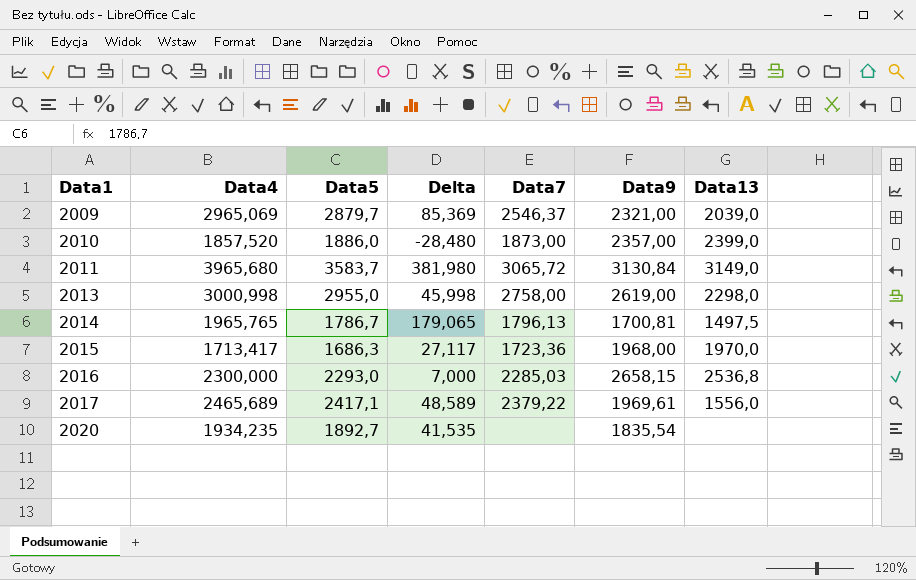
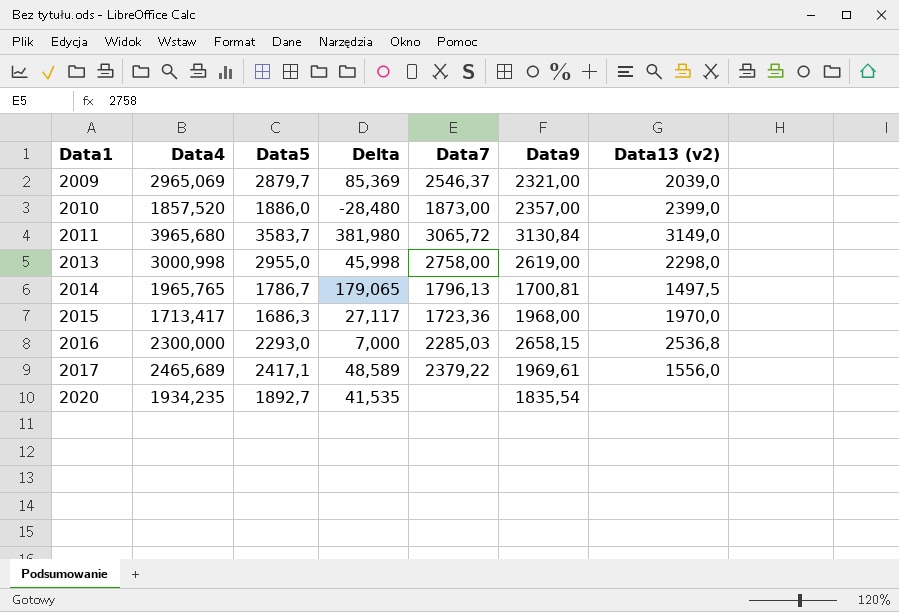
column name: Data13 -> Data13 (v2)

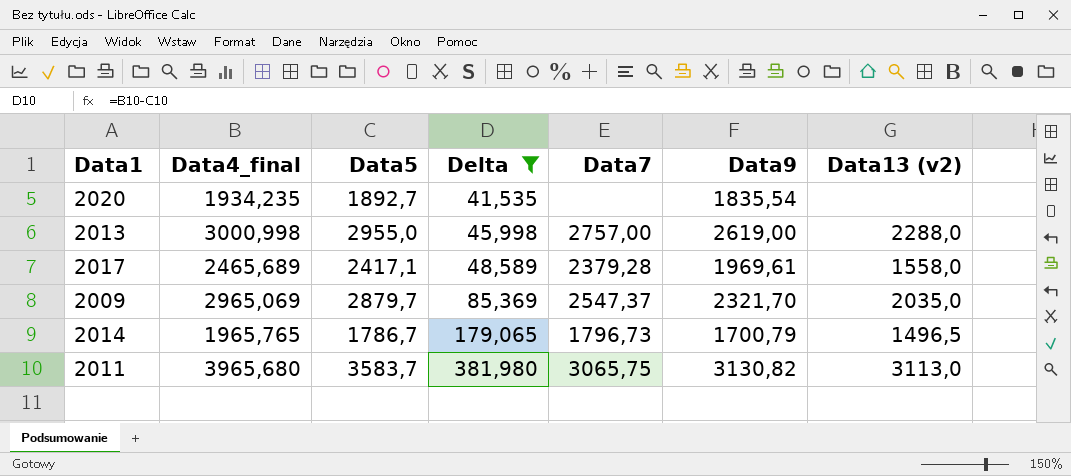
filter: none -> Delta >= 41,535
row order: Data1 ascending -> Delta ascending
column name: Data4 -> Data4_final
2013 | Data7: 2758,00 -> 2757,00
2013 | Data13 (v2): 2298,0 -> 2288,0
2017 | Data7: 2379,22 -> 2379,28
2017 | Data13 (v2): 1556,0 -> 1558,0
2009 | Data7: 2546,37 -> 2547,37
2009 | Data9: 2321,00 -> 2321,70
2009 | Data13 (v2): 2039,0 -> 2035,0
2014 | Data7: 1796,13 -> 1796,73
2014 | Data9: 1700,81 -> 1700,79
2014 | Data13 (v2): 1497,5 -> 1496,5
2011 | Data7: 3065,72 -> 3065,75
2011 | Data9: 3130,84 -> 3130,82
2011 | Data13 (v2): 3149,0 -> 3113,0

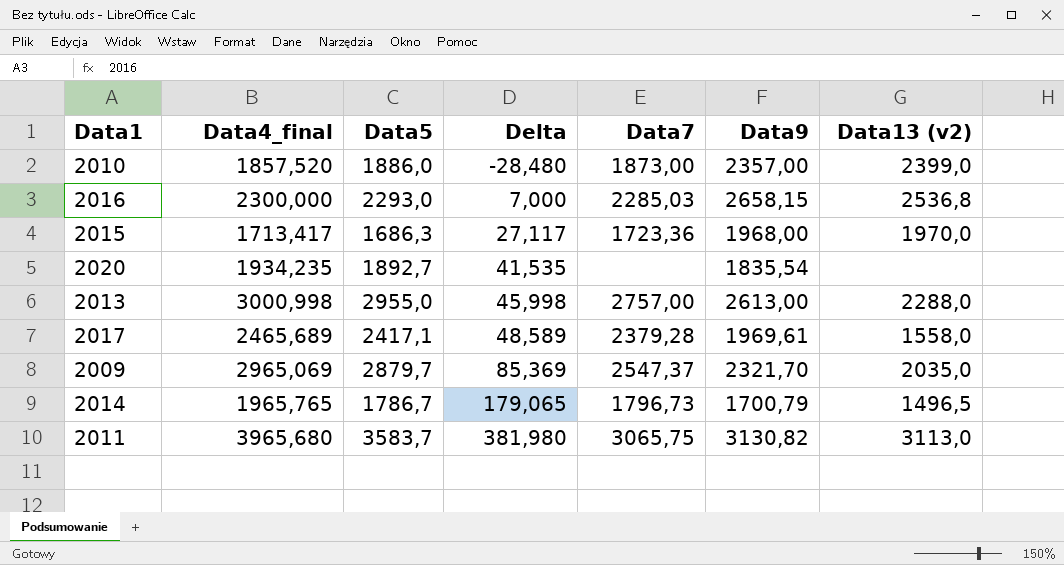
filter: Delta >= 41,535 -> none
2013 | Data9: 2619,00 -> 2613,00

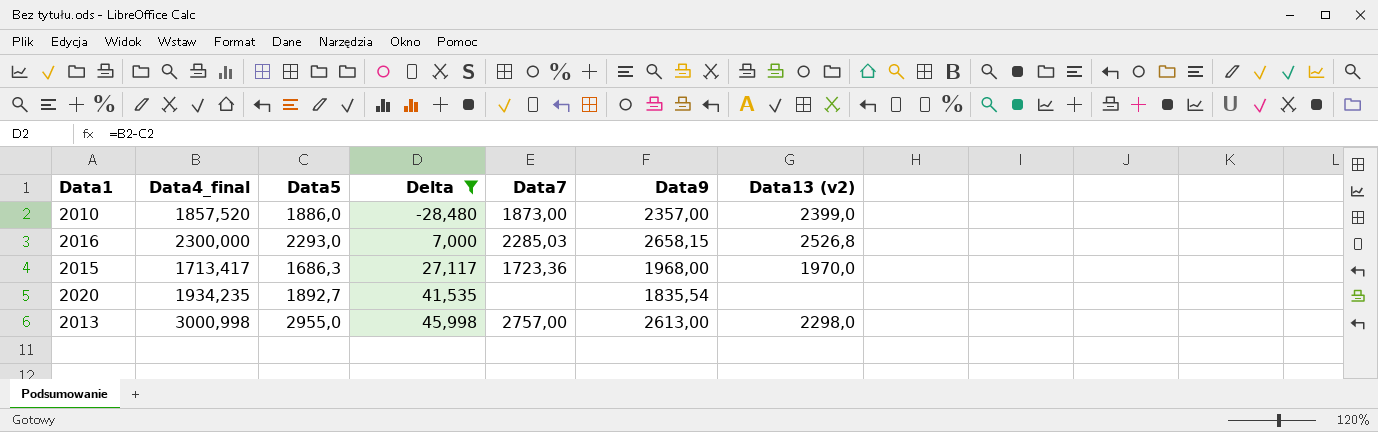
filter: none -> Delta <= 45,998
2016 | Data13 (v2): 2536,8 -> 2526,8
2013 | Data13 (v2): 2288,0 -> 2298,0

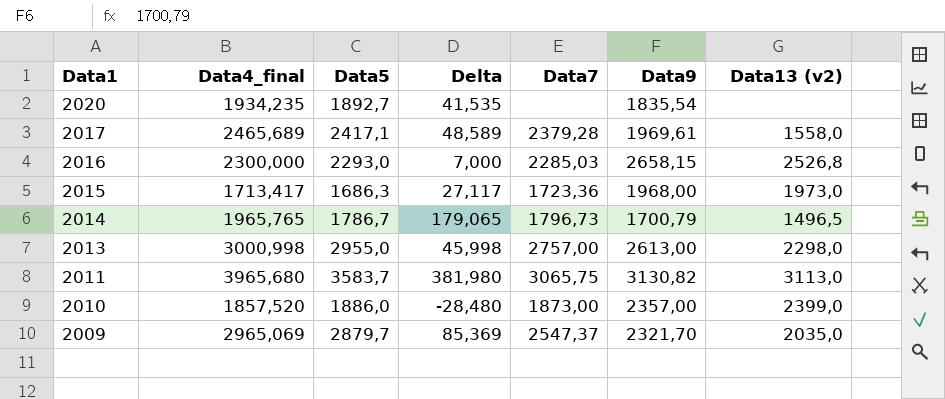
filter: Delta <= 45,998 -> none
row order: Delta ascending -> Data1 descending
2015 | Data13 (v2): 1970,0 -> 1973,0

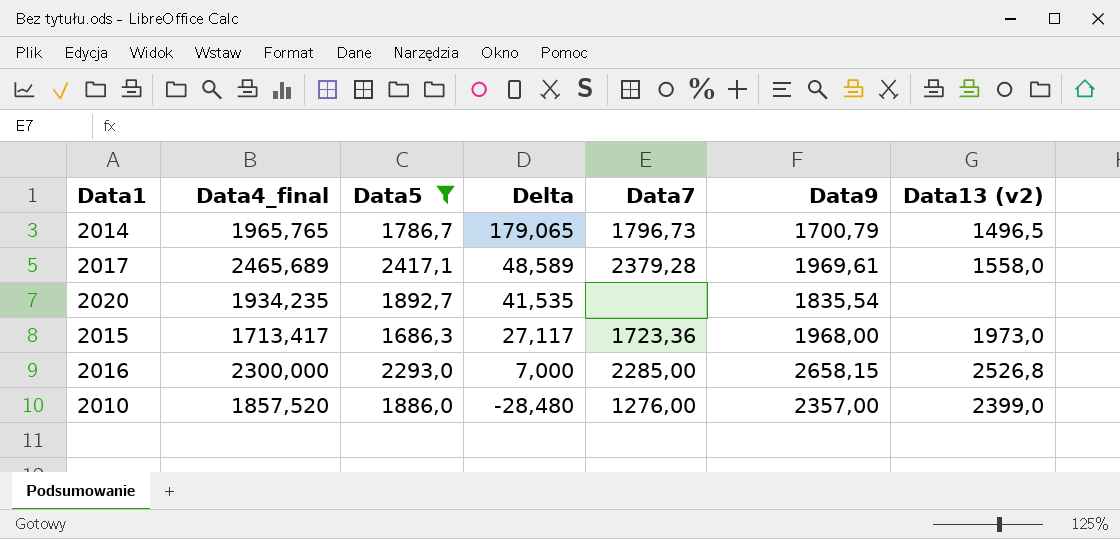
filter: none -> Data5 <= 2417,1
row order: Data1 descending -> Delta descending
2016 | Data7: 2285,03 -> 2285,00
2010 | Data7: 1873,00 -> 1276,00

